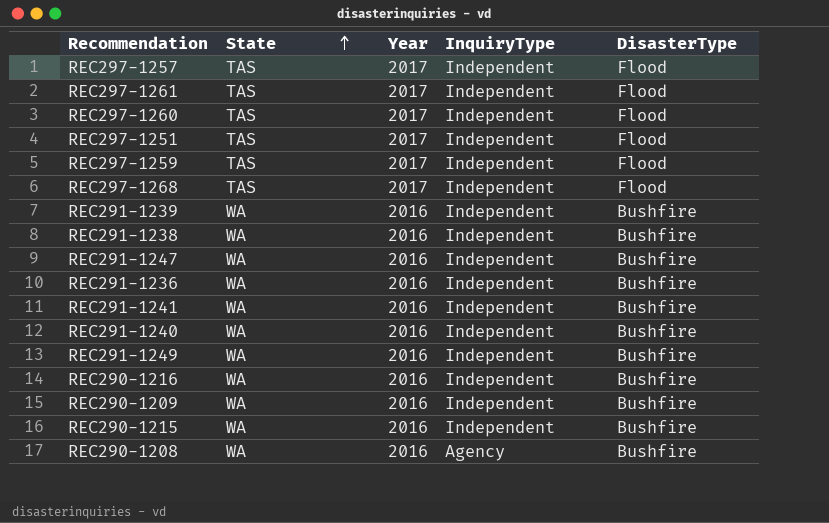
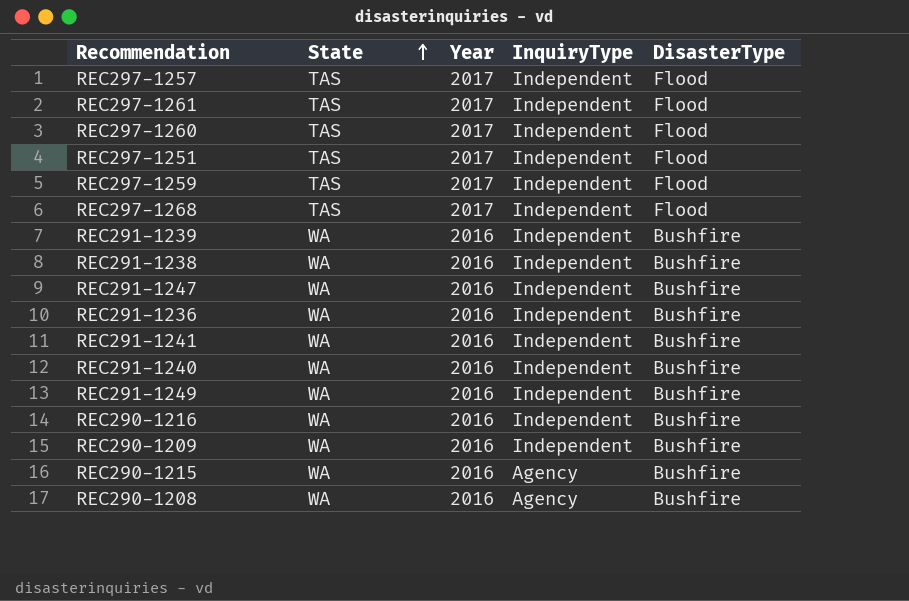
REC290-1215 | InquiryType: Independent -> Agency

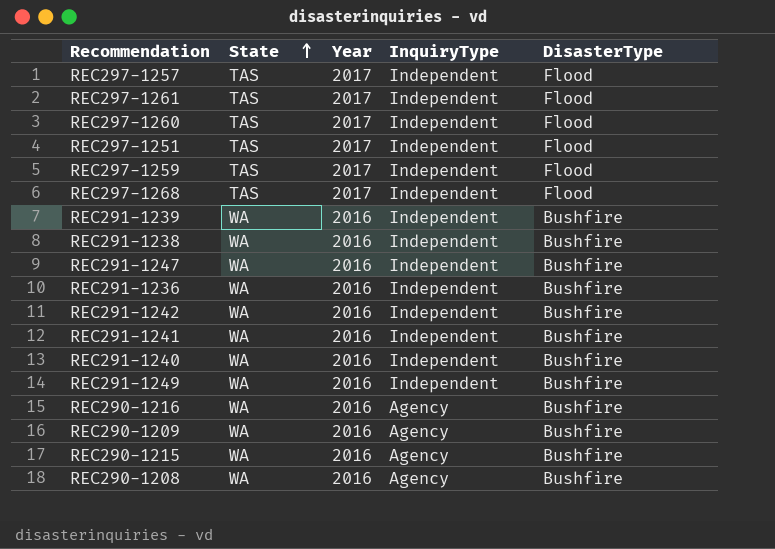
row REC291-1242: none -> WA | 2016 | Independent | Bushfire
REC290-1216 | InquiryType: Independent -> Agency
REC290-1209 | InquiryType: Independent -> Agency

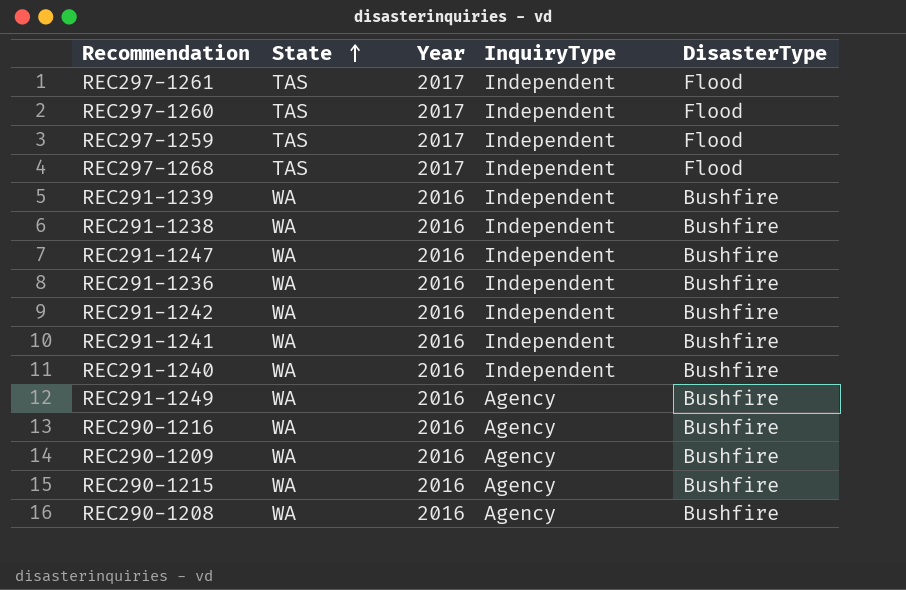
row REC297-1257: TAS | 2017 | Independent | Flood -> none
row REC297-1251: TAS | 2017 | Independent | Flood -> none
REC291-1249 | InquiryType: Independent -> Agency

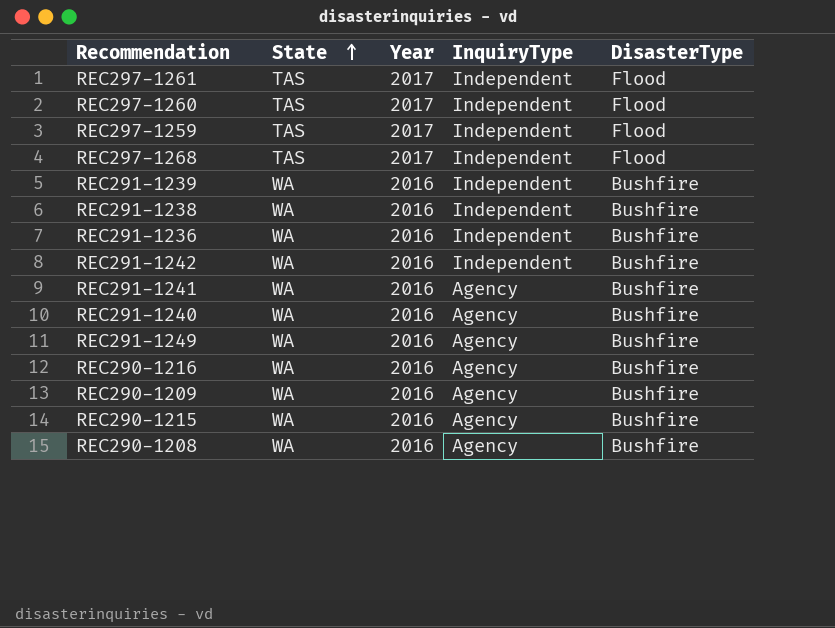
row REC291-1247: WA | 2016 | Independent | Bushfire -> none
REC291-1241 | InquiryType: Independent -> Agency
REC291-1240 | InquiryType: Independent -> Agency

